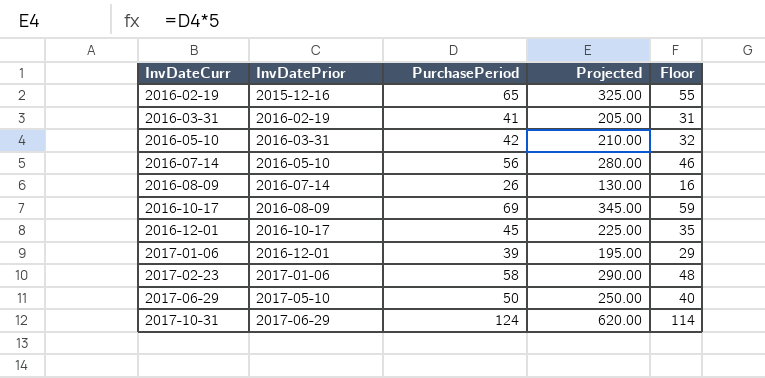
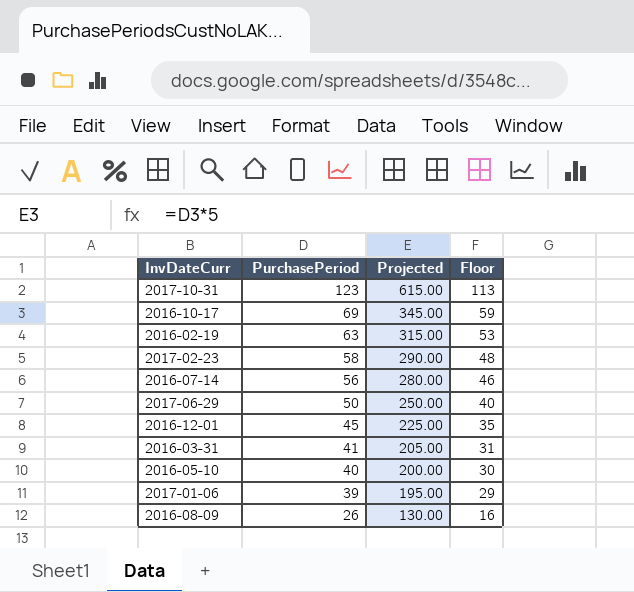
row order: InvDateCurr ascending -> PurchasePeriod descending
column InvDatePrior | position: 2 -> none
2017-10-31 | PurchasePeriod: 124 -> 123
2017-10-31 | Projected: 620.00 -> 615.00
2017-10-31 | Floor: 114 -> 113
2016-02-19 | PurchasePeriod: 65 -> 63
2016-02-19 | Projected: 325.00 -> 315.00
2016-02-19 | Floor: 55 -> 53
2016-05-10 | PurchasePeriod: 42 -> 40
2016-05-10 | Projected: 210.00 -> 200.00
2016-05-10 | Floor: 32 -> 30

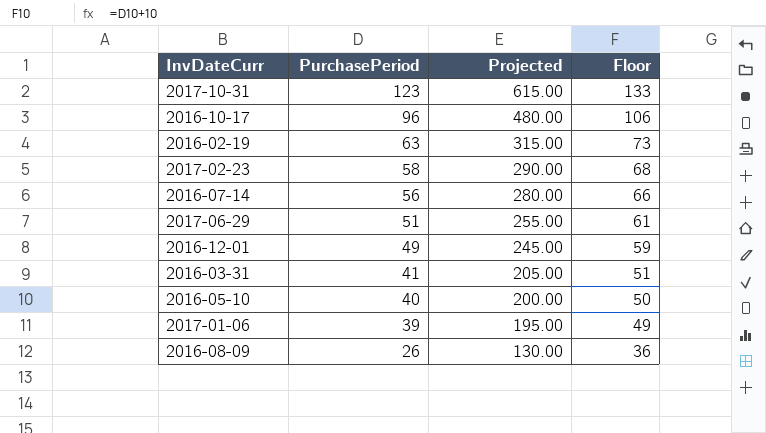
column Floor | formula: [PurchasePeriod] - 10 -> [PurchasePeriod] + 10
2016-10-17 | PurchasePeriod: 69 -> 96
2016-10-17 | Projected: 345.00 -> 480.00
2017-06-29 | PurchasePeriod: 50 -> 51
2017-06-29 | Projected: 250.00 -> 255.00
2016-12-01 | PurchasePeriod: 45 -> 49
2016-12-01 | Projected: 225.00 -> 245.00

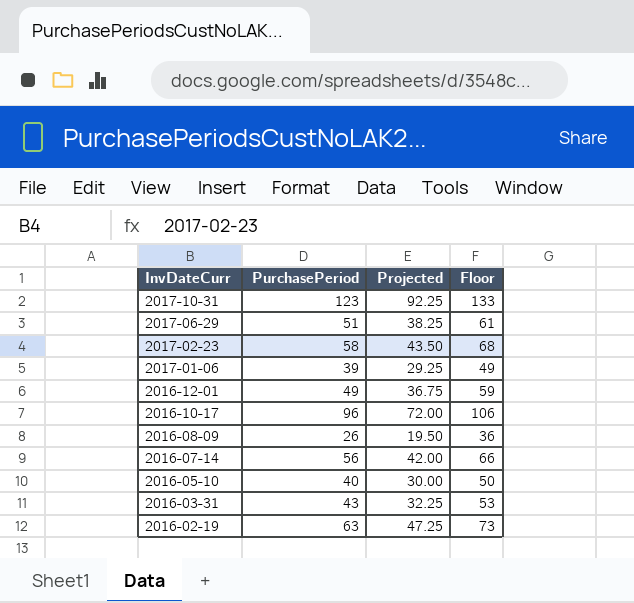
row order: PurchasePeriod descending -> InvDateCurr descending
column Projected | formula: [PurchasePeriod] * 5 -> [PurchasePeriod] * 0.75
2016-03-31 | PurchasePeriod: 41 -> 43
2016-03-31 | Floor: 51 -> 53

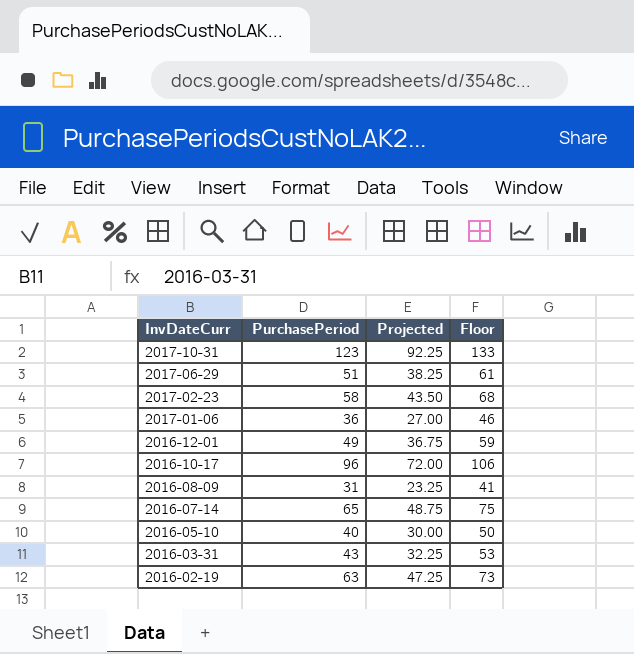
2017-01-06 | PurchasePeriod: 39 -> 36
2017-01-06 | Projected: 29.25 -> 27.00
2017-01-06 | Floor: 49 -> 46
2016-08-09 | PurchasePeriod: 26 -> 31
2016-08-09 | Projected: 19.50 -> 23.25
2016-08-09 | Floor: 36 -> 41
2016-07-14 | PurchasePeriod: 56 -> 65
2016-07-14 | Projected: 42.00 -> 48.75
2016-07-14 | Floor: 66 -> 75

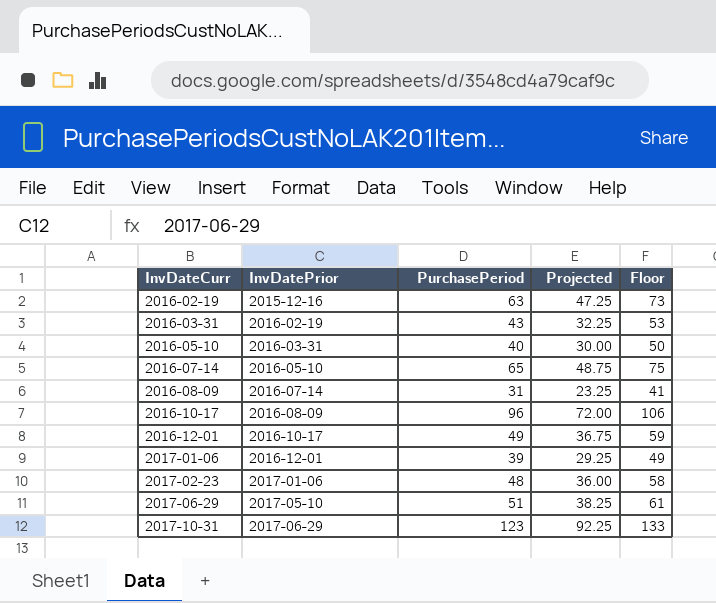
row order: InvDateCurr descending -> InvDateCurr ascending
column InvDatePrior | position: none -> 2
2017-01-06 | PurchasePeriod: 36 -> 39
2017-01-06 | Projected: 27.00 -> 29.25
2017-01-06 | Floor: 46 -> 49
2017-02-23 | PurchasePeriod: 58 -> 48
2017-02-23 | Projected: 43.50 -> 36.00
2017-02-23 | Floor: 68 -> 58

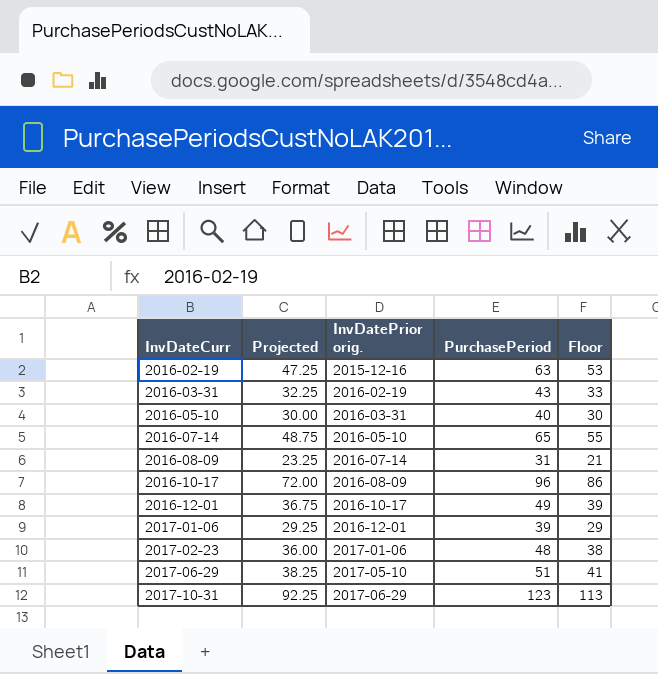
column Projected | position: 4 -> 2
column name: InvDatePrior -> InvDatePrior orig.
column Floor | formula: [PurchasePeriod] + 10 -> [PurchasePeriod] - 10

